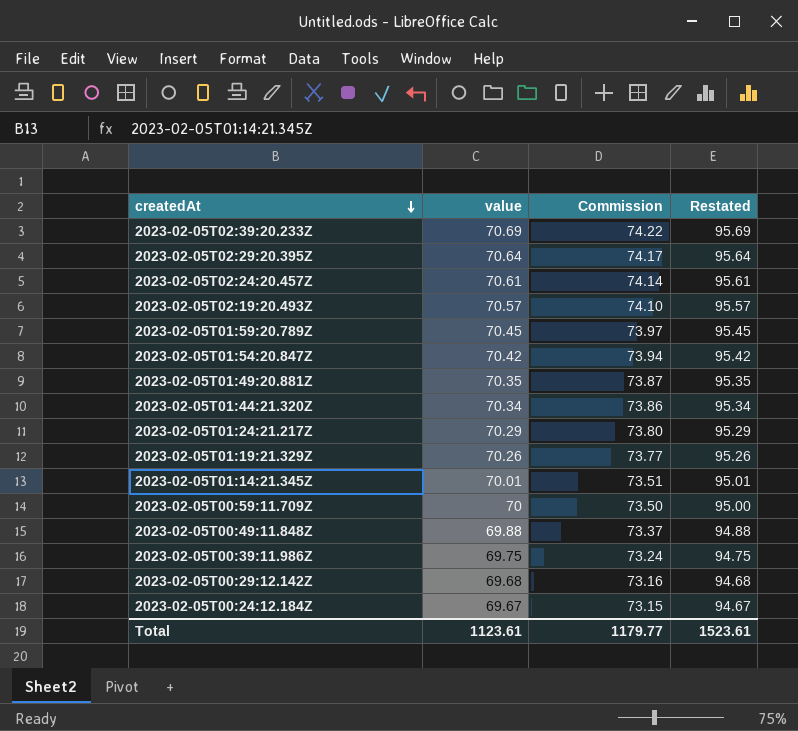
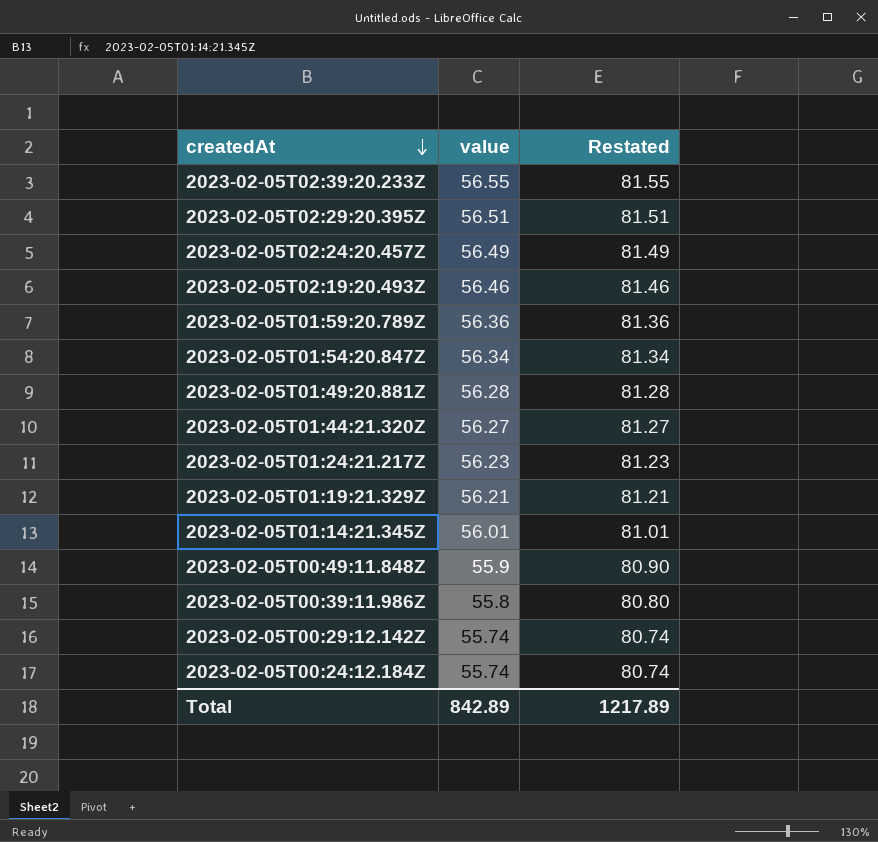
column Commission | formula: [value] * 1.05 -> none
row 2023-02-05T00:59:11.709Z: 70 | 73.50 | 95.00 -> none
2023-02-05T02:39:20.233Z | value: 70.69 -> 56.55
2023-02-05T02:39:20.233Z | Restated: 95.69 -> 81.55
2023-02-05T02:29:20.395Z | value: 70.64 -> 56.51
2023-02-05T02:29:20.395Z | Restated: 95.64 -> 81.51
2023-02-05T02:24:20.457Z | value: 70.61 -> 56.49
2023-02-05T02:24:20.457Z | Restated: 95.61 -> 81.49
2023-02-05T02:19:20.493Z | value: 70.57 -> 56.46
2023-02-05T02:19:20.493Z | Restated: 95.57 -> 81.46
2023-02-05T01:59:20.789Z | value: 70.45 -> 56.36
2023-02-05T01:59:20.789Z | Restated: 95.45 -> 81.36
2023-02-05T01:54:20.847Z | value: 70.42 -> 56.34
2023-02-05T01:54:20.847Z | Restated: 95.42 -> 81.34
2023-02-05T01:49:20.881Z | value: 70.35 -> 56.28
2023-02-05T01:49:20.881Z | Restated: 95.35 -> 81.28
2023-02-05T01:44:21.320Z | value: 70.34 -> 56.27
2023-02-05T01:44:21.320Z | Restated: 95.34 -> 81.27
2023-02-05T01:24:21.217Z | value: 70.29 -> 56.23
2023-02-05T01:24:21.217Z | Restated: 95.29 -> 81.23
2023-02-05T01:19:21.329Z | value: 70.26 -> 56.21
2023-02-05T01:19:21.329Z | Restated: 95.26 -> 81.21
2023-02-05T01:14:21.345Z | value: 70.01 -> 56.01
2023-02-05T01:14:21.345Z | Restated: 95.01 -> 81.01
2023-02-05T00:49:11.848Z | value: 69.88 -> 55.9
2023-02-05T00:49:11.848Z | Restated: 94.88 -> 80.90
2023-02-05T00:39:11.986Z | value: 69.75 -> 55.8
2023-02-05T00:39:11.986Z | Restated: 94.75 -> 80.80
2023-02-05T00:29:12.142Z | value: 69.68 -> 55.74
2023-02-05T00:29:12.142Z | Restated: 94.68 -> 80.74
2023-02-05T00:24:12.184Z | value: 69.67 -> 55.74
2023-02-05T00:24:12.184Z | Restated: 94.67 -> 80.74
Total | value: 1123.61 -> 842.89
Total | Restated: 1523.61 -> 1217.89

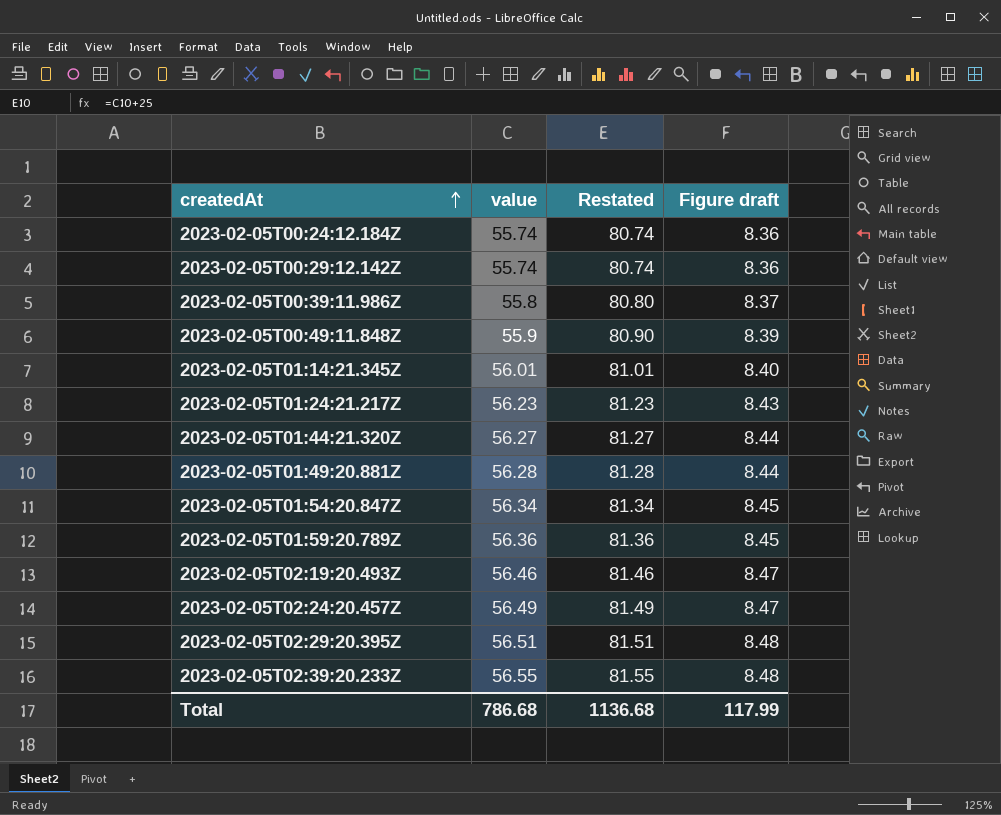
row order: createdAt descending -> createdAt ascending
column Figure draft | formula: none -> [value] * 0.15
row 2023-02-05T01:19:21.329Z: 56.21 | 81.21 -> none
Total | value: 842.89 -> 786.68
Total | Restated: 1217.89 -> 1136.68

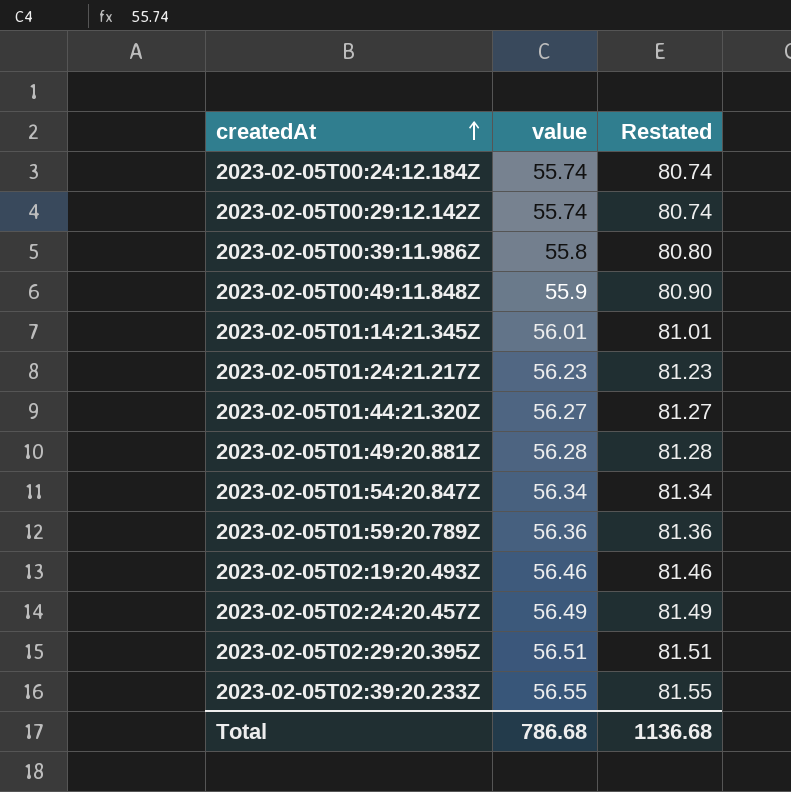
column Figure draft | formula: [value] * 0.15 -> none

